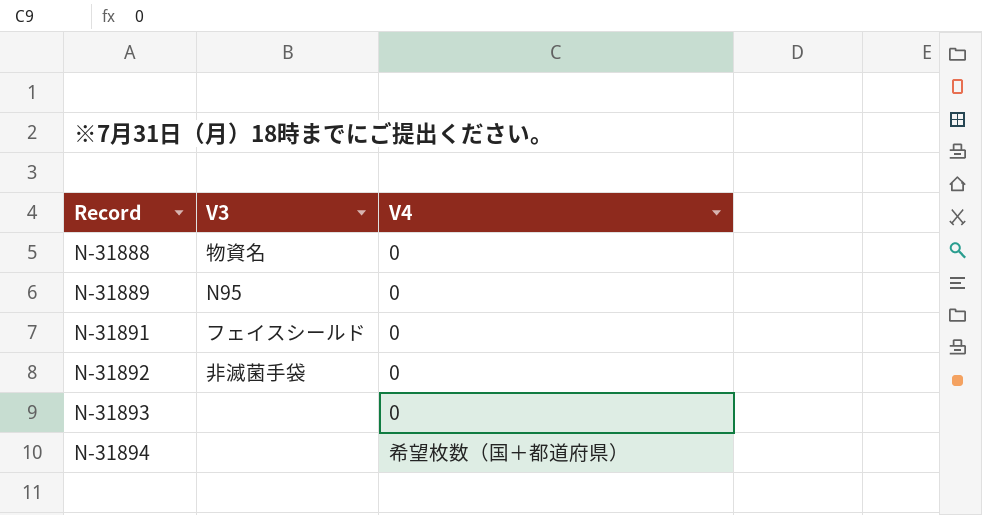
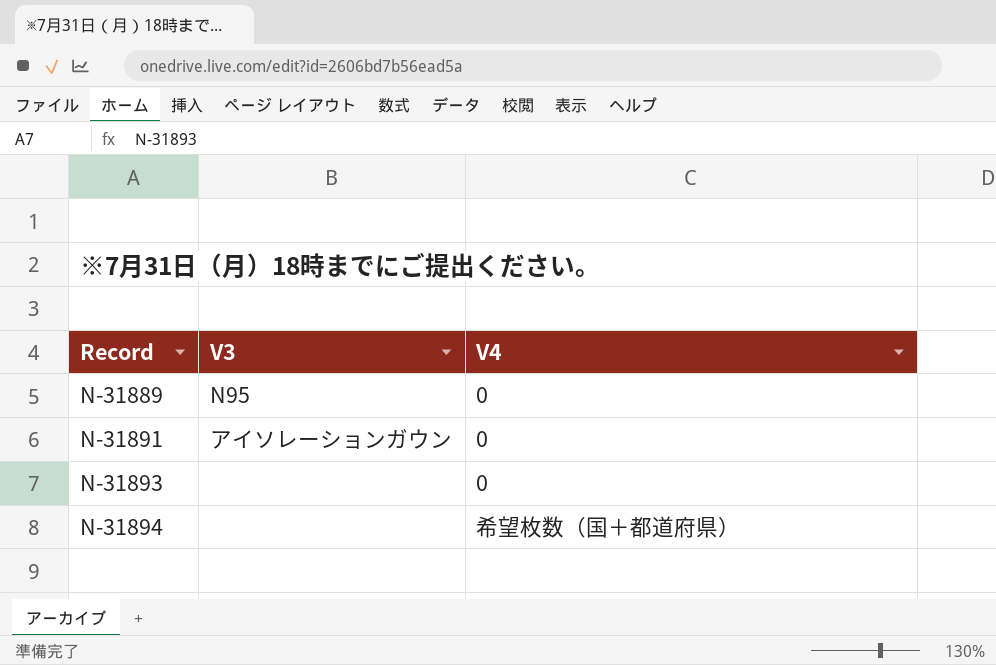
row N-31888: 物資名 | 0 -> none
row N-31892: 非滅菌手袋 | 0 -> none
N-31891 | V3: フェイスシールド -> アイソレーションガウン

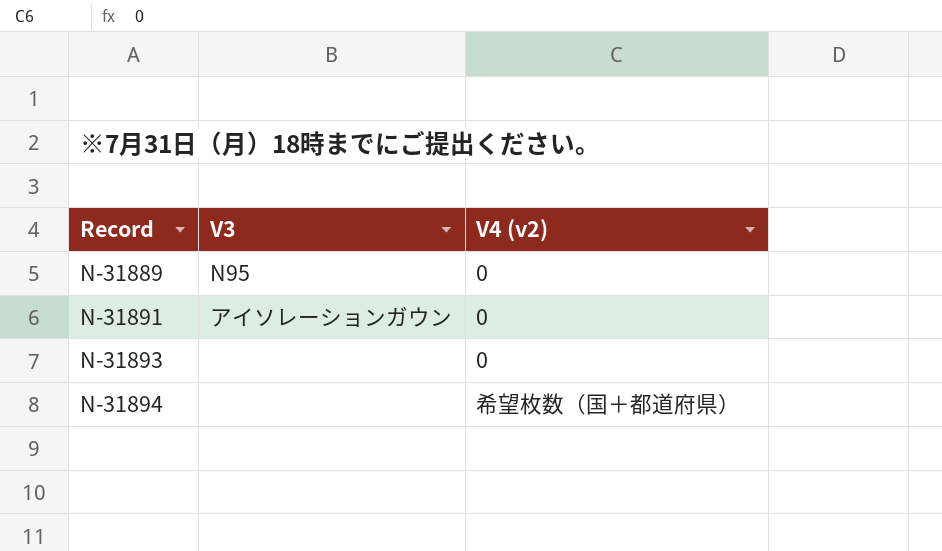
column name: V4 -> V4 (v2)

